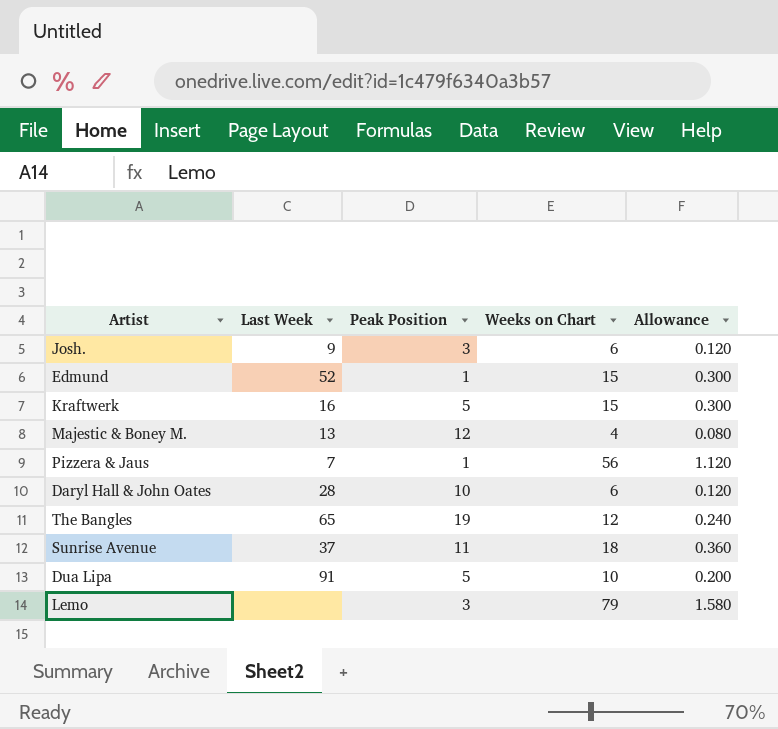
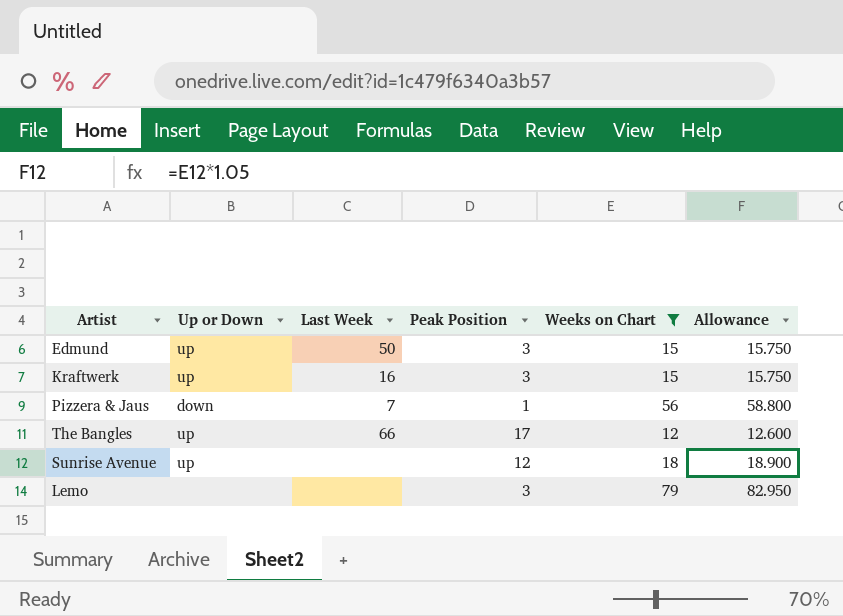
filter: none -> Weeks on Chart >= 12
column Up or Down | position: none -> 2
column Allowance | formula: [Weeks on Chart] * 0.02 -> [Weeks on Chart] * 1.05
Edmund | Last Week: 52 -> 50
Edmund | Peak Position: 1 -> 3
Kraftwerk | Peak Position: 5 -> 3
The Bangles | Last Week: 65 -> 66
The Bangles | Peak Position: 19 -> 17
Sunrise Avenue | Last Week: 37 -> none
Sunrise Avenue | Peak Position: 11 -> 12

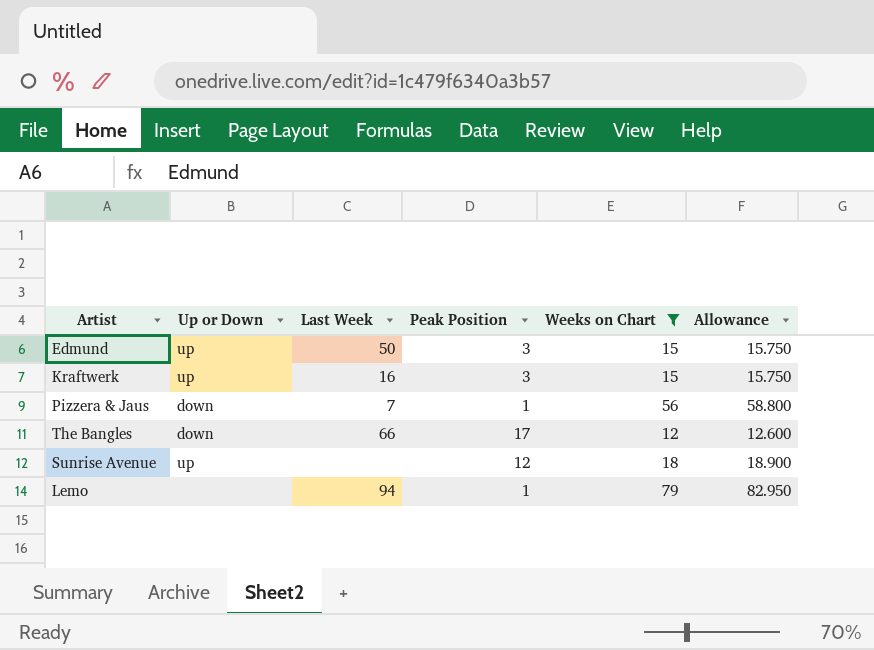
The Bangles | Up or Down: up -> down
Lemo | Last Week: none -> 94
Lemo | Peak Position: 3 -> 1

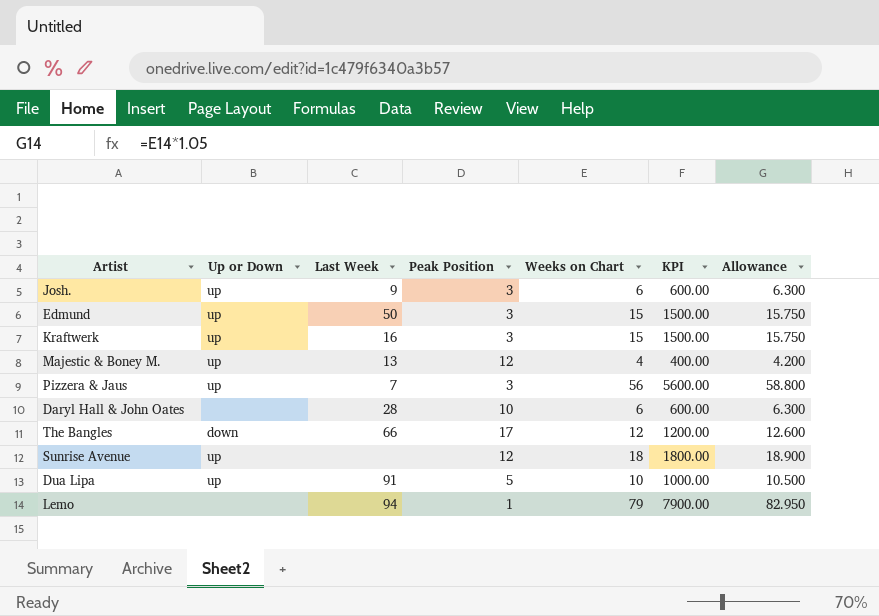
filter: Weeks on Chart >= 12 -> none
column KPI | formula: none -> [Weeks on Chart] * 100
Pizzera & Jaus | Up or Down: down -> up
Pizzera & Jaus | Peak Position: 1 -> 3

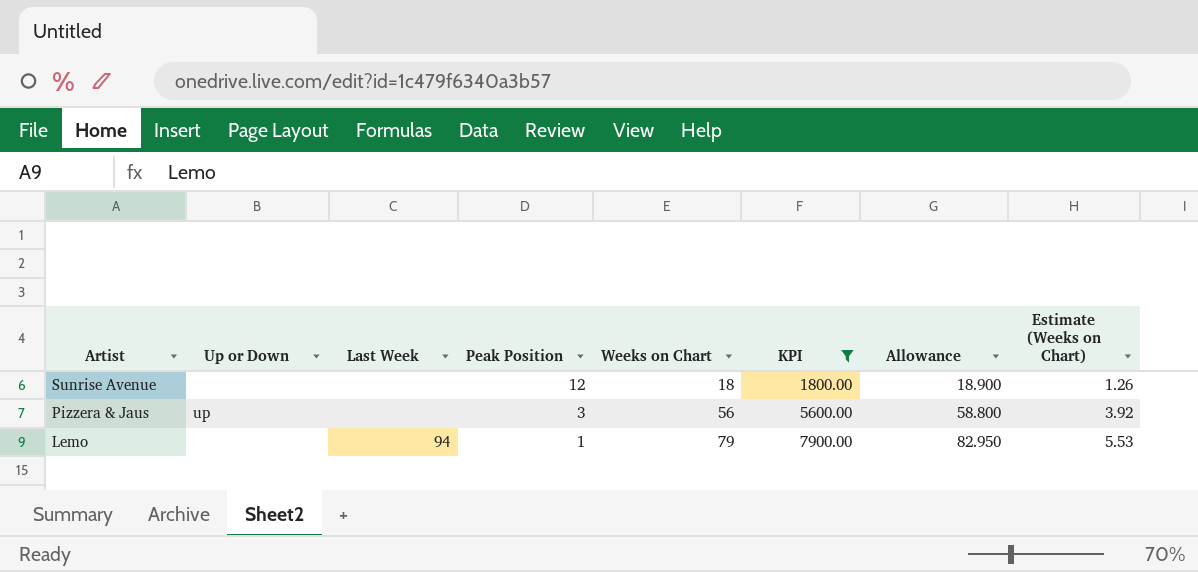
filter: none -> KPI >= 1800.00
row order: none -> Artist descending
column Estimate (Weeks on Chart) | formula: none -> [Weeks on Chart] * 0.07
Sunrise Avenue | Up or Down: up -> none
Pizzera & Jaus | Last Week: 7 -> none

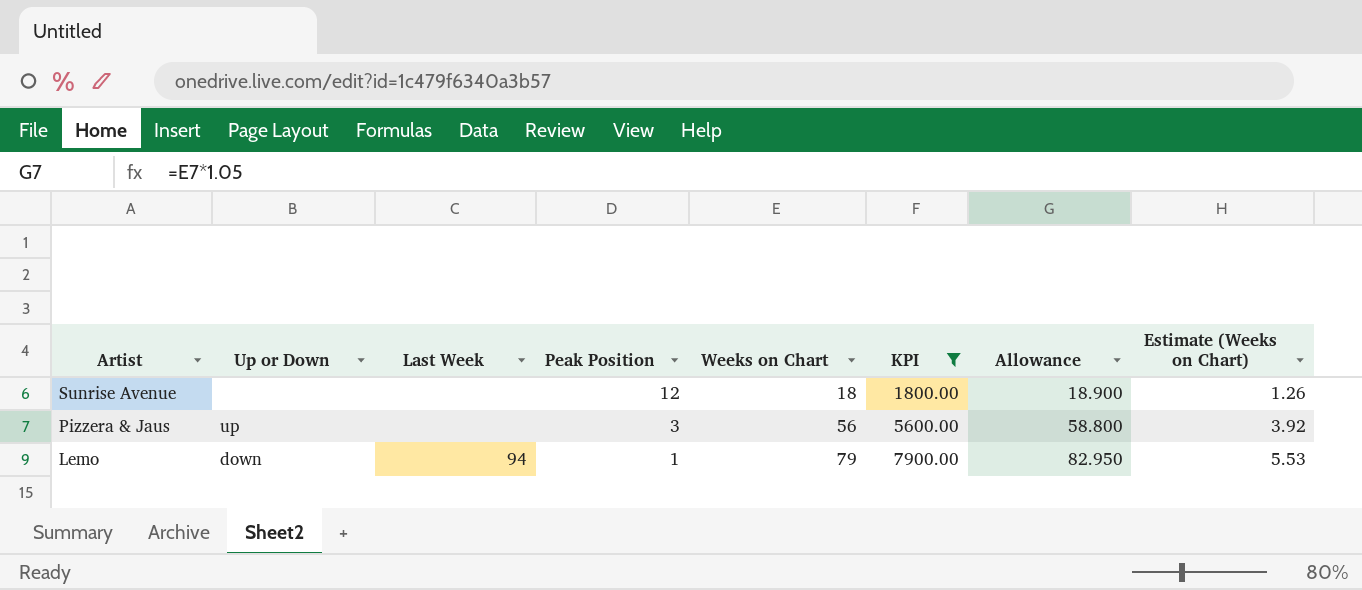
Lemo | Up or Down: none -> down

